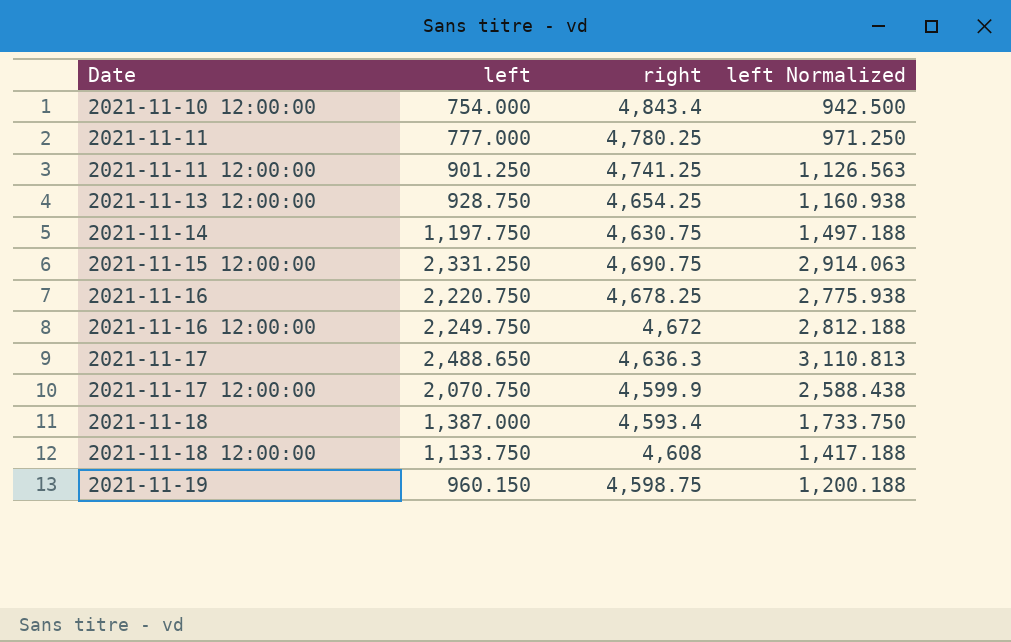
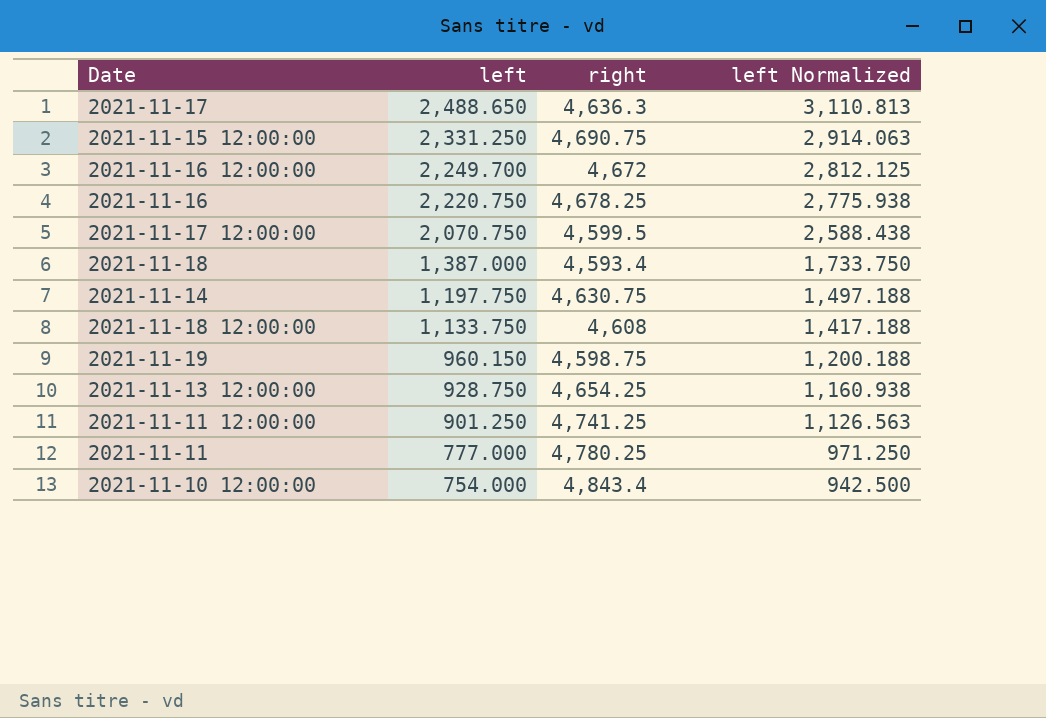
row order: Date ascending -> left descending
2021-11-16 12:00:00 | left: 2,249.750 -> 2,249.700
2021-11-16 12:00:00 | left Normalized: 2,812.188 -> 2,812.125
2021-11-17 12:00:00 | right: 4,599.9 -> 4,599.5

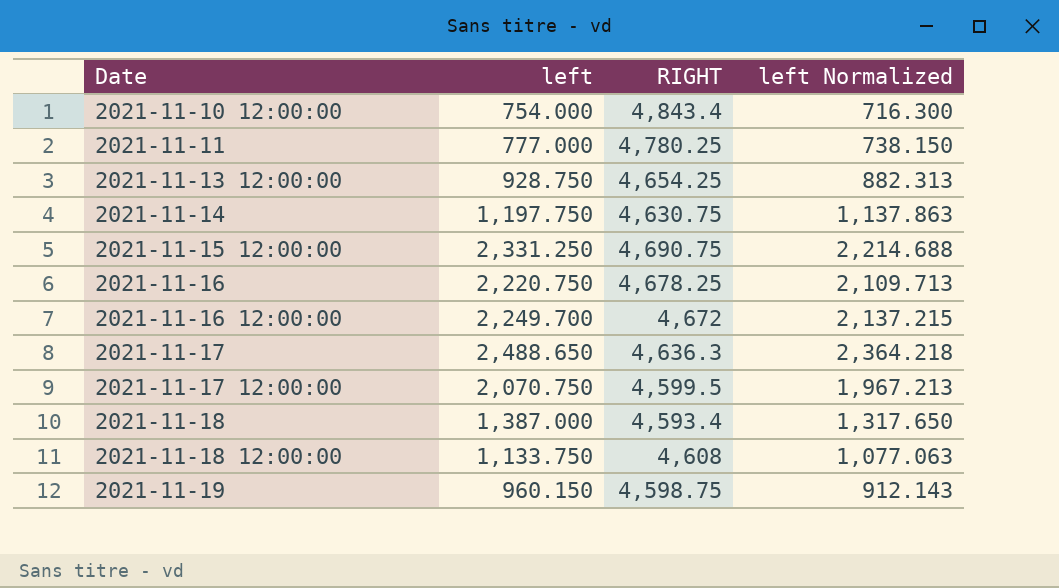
row order: left descending -> Date ascending
column name: right -> RIGHT
column left Normalized | formula: [left] * 1.25 -> [left] * 0.95
row 2021-11-11 12:00:00: 901.250 | 4,741.25 | 1,126.563 -> none

